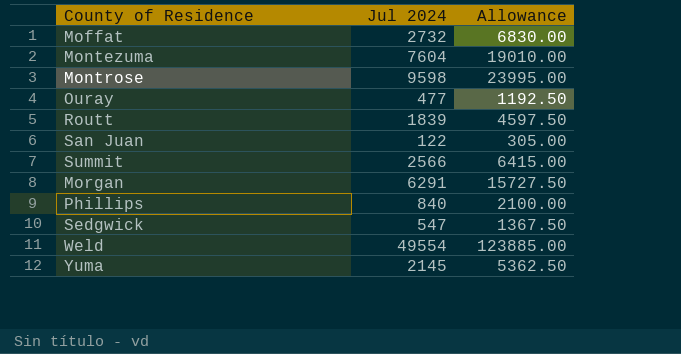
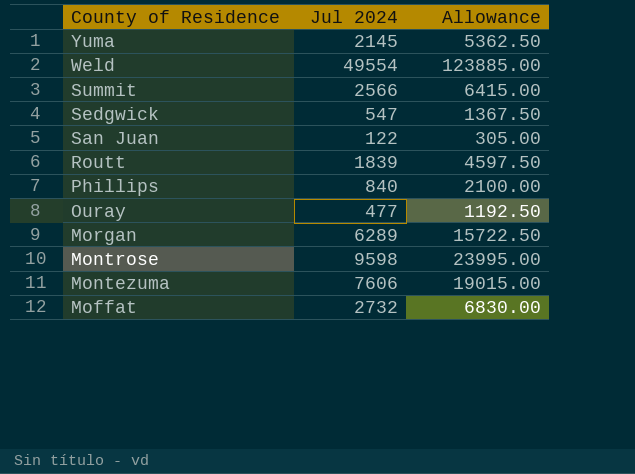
row order: none -> County of Residence descending
Morgan | Jul 2024: 6291 -> 6289
Morgan | Allowance: 15727.50 -> 15722.50
Montezuma | Jul 2024: 7604 -> 7606
Montezuma | Allowance: 19010.00 -> 19015.00

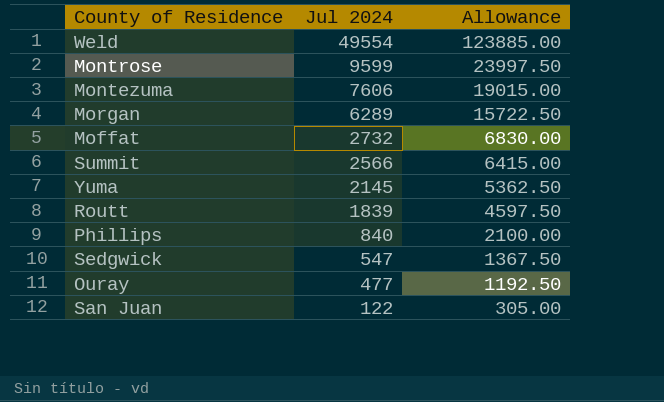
row order: County of Residence descending -> Jul 2024 descending
Montrose | Jul 2024: 9598 -> 9599
Montrose | Allowance: 23995.00 -> 23997.50

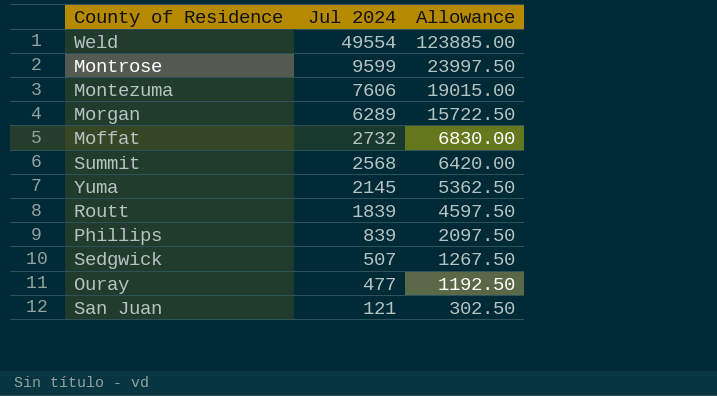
Summit | Jul 2024: 2566 -> 2568
Summit | Allowance: 6415.00 -> 6420.00
Phillips | Jul 2024: 840 -> 839
Phillips | Allowance: 2100.00 -> 2097.50
Sedgwick | Jul 2024: 547 -> 507
Sedgwick | Allowance: 1367.50 -> 1267.50
San Juan | Jul 2024: 122 -> 121
San Juan | Allowance: 305.00 -> 302.50

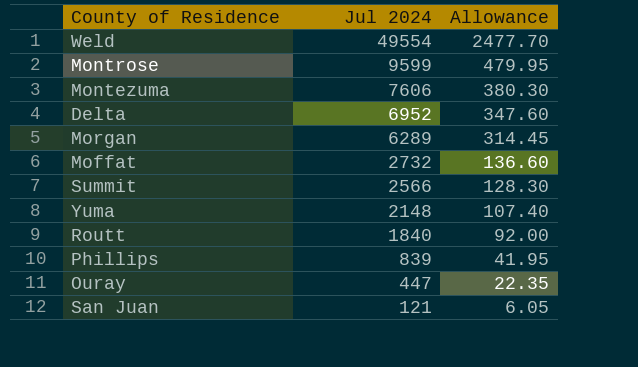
column Allowance | formula: [Jul 2024] * 2.5 -> [Jul 2024] * 0.05
row Sedgwick: 507 | 1267.50 -> none
row Delta: none -> 6952 | 347.60
Summit | Jul 2024: 2568 -> 2566
Yuma | Jul 2024: 2145 -> 2148
Routt | Jul 2024: 1839 -> 1840
Ouray | Jul 2024: 477 -> 447

